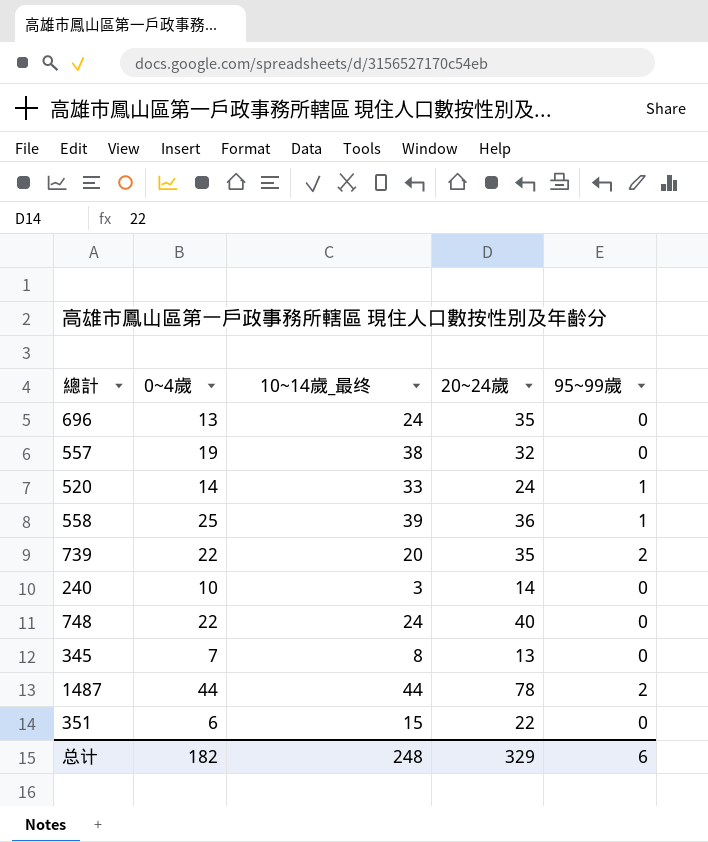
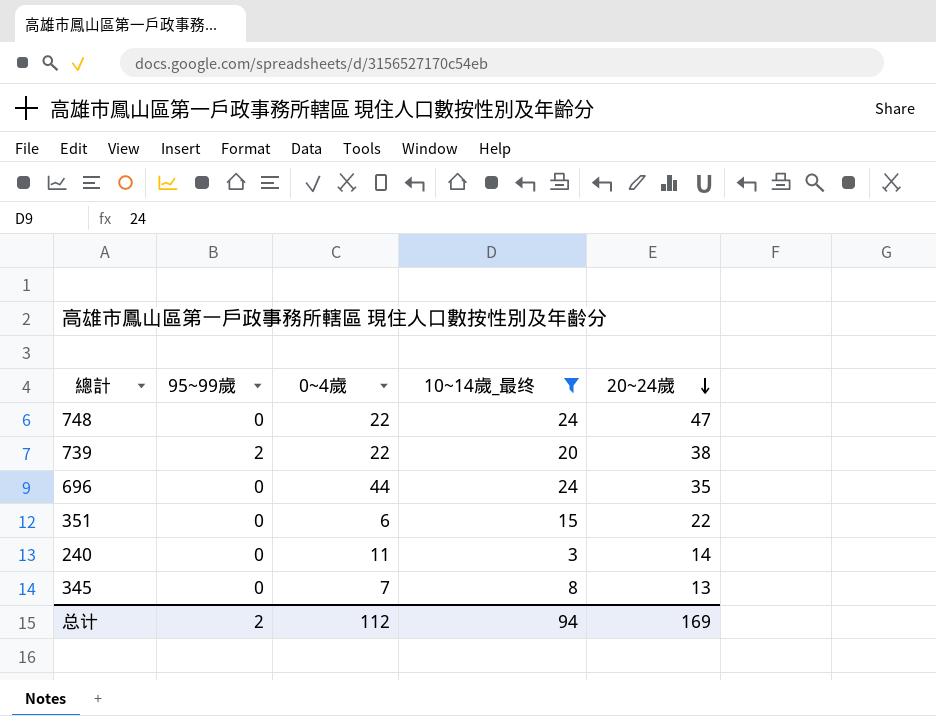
filter: none -> 10~14歲_最终 <= 24
row order: none -> 20~24歲 descending
column 95~99歲 | position: 5 -> 2
748 | 20~24歲: 40 -> 47
739 | 20~24歲: 35 -> 38
696 | 0~4歲: 13 -> 44
240 | 0~4歲: 10 -> 11
总计 | 95~99歲: 6 -> 2
总计 | 0~4歲: 182 -> 112
总计 | 10~14歲_最终: 248 -> 94
总计 | 20~24歲: 329 -> 169

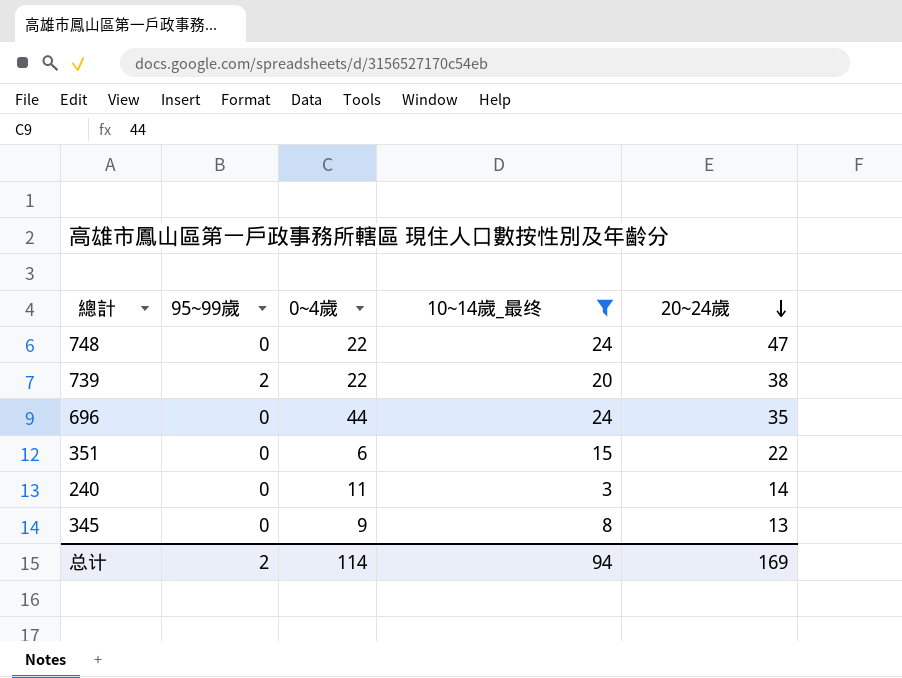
345 | 0~4歲: 7 -> 9
总计 | 0~4歲: 112 -> 114

